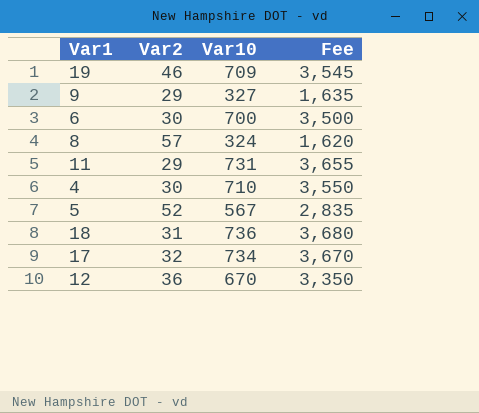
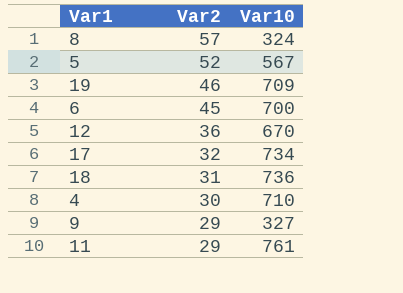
row order: none -> Var2 descending
column Fee | formula: [Var10] * 5 -> none
6 | Var2: 30 -> 45
11 | Var10: 731 -> 761

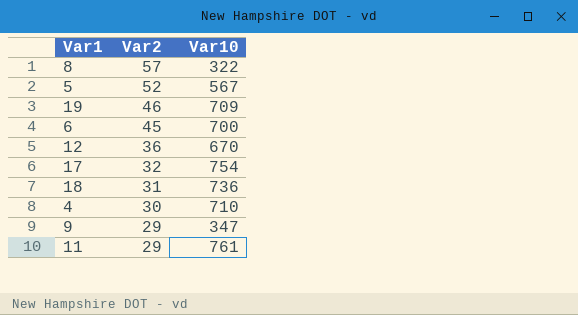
8 | Var10: 324 -> 322
17 | Var10: 734 -> 754
9 | Var10: 327 -> 347

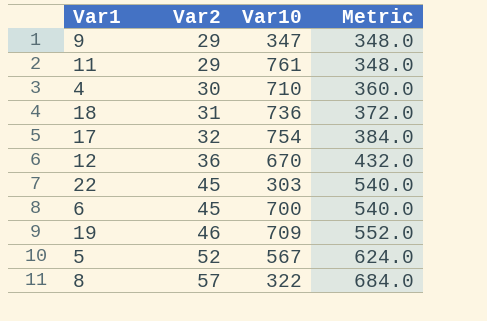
row order: Var2 descending -> Var2 ascending
column Metric | formula: none -> [Var2] * 12
row 22: none -> 45 | 303 | 540.0

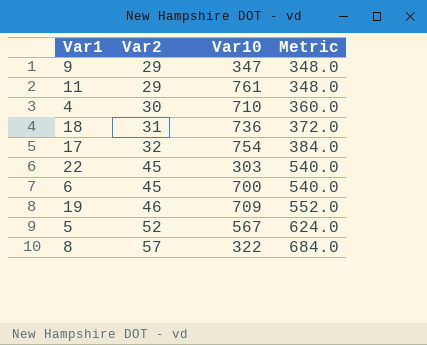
row 12: 36 | 670 | 432.0 -> none

